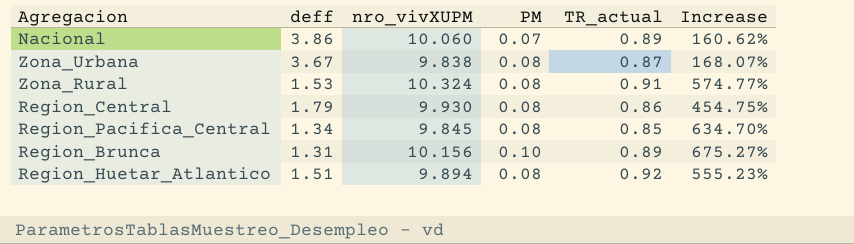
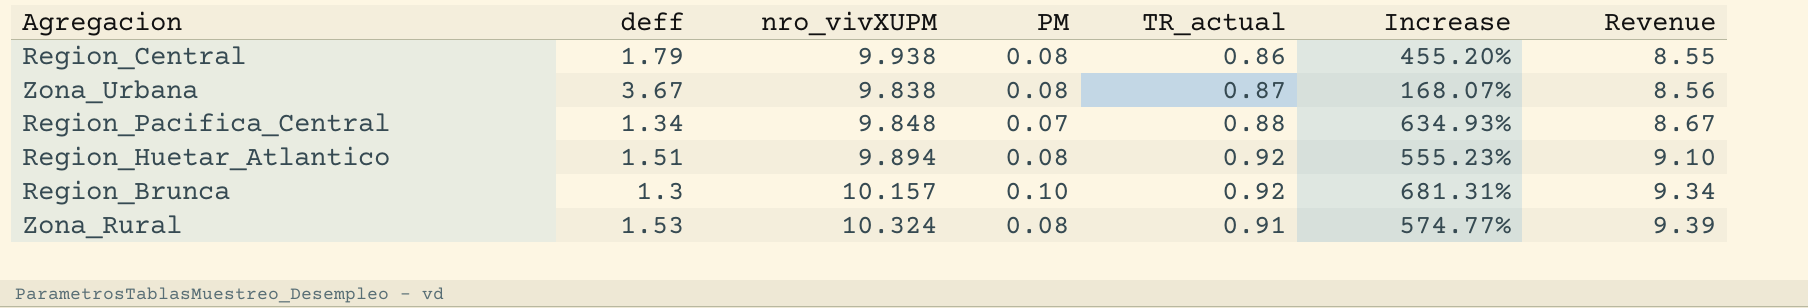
row order: none -> Revenue ascending
column Revenue | formula: none -> [nro_vivXUPM] * [TR_actual]
row Nacional: 3.86 | 10.060 | 0.07 | 0.89 | 160.62% -> none
Region_Central | nro_vivXUPM: 9.930 -> 9.938
Region_Central | Increase: 454.75% -> 455.20%
Region_Pacifica_Central | nro_vivXUPM: 9.845 -> 9.848
Region_Pacifica_Central | PM: 0.08 -> 0.07
Region_Pacifica_Central | TR_actual: 0.85 -> 0.88
Region_Pacifica_Central | Increase: 634.70% -> 634.93%
Region_Brunca | deff: 1.31 -> 1.3
Region_Brunca | nro_vivXUPM: 10.156 -> 10.157
Region_Brunca | TR_actual: 0.89 -> 0.92
Region_Brunca | Increase: 675.27% -> 681.31%

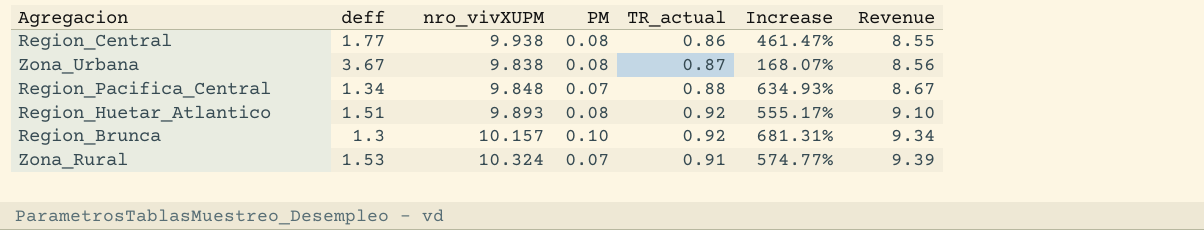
Region_Central | deff: 1.79 -> 1.77
Region_Central | Increase: 455.20% -> 461.47%
Region_Huetar_Atlantico | nro_vivXUPM: 9.894 -> 9.893
Region_Huetar_Atlantico | Increase: 555.23% -> 555.17%
Zona_Rural | PM: 0.08 -> 0.07

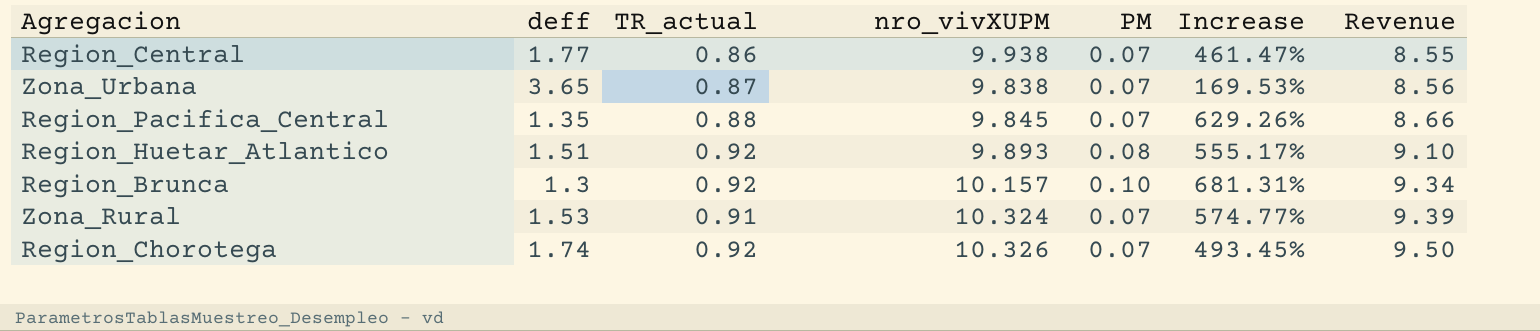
column TR_actual | position: 5 -> 3
Region_Central | PM: 0.08 -> 0.07
Zona_Urbana | deff: 3.67 -> 3.65
Zona_Urbana | PM: 0.08 -> 0.07
Zona_Urbana | Increase: 168.07% -> 169.53%
Region_Pacifica_Central | deff: 1.34 -> 1.35
Region_Pacifica_Central | nro_vivXUPM: 9.848 -> 9.845
Region_Pacifica_Central | Increase: 634.93% -> 629.26%
Region_Pacifica_Central | Revenue: 8.67 -> 8.66
row Region_Chorotega: none -> 1.74 | 0.92 | 10.326 | 0.07 | 493.45% | 9.50

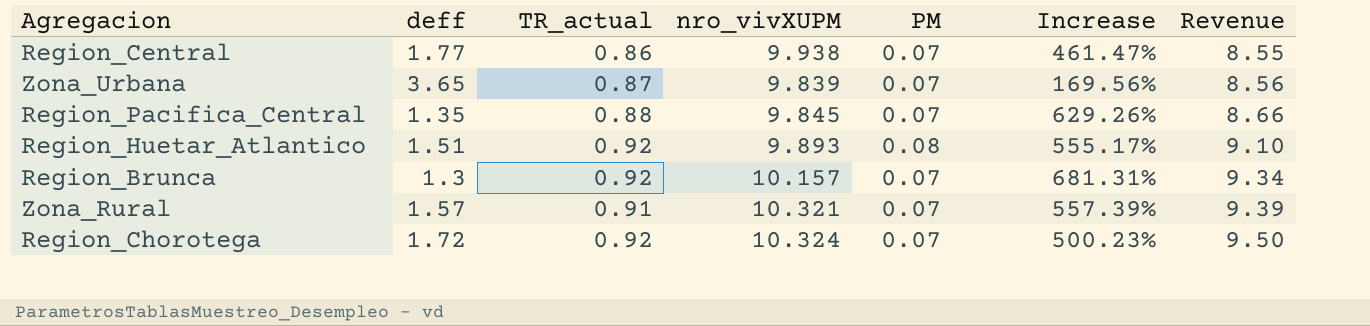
Zona_Urbana | nro_vivXUPM: 9.838 -> 9.839
Zona_Urbana | Increase: 169.53% -> 169.56%
Region_Brunca | PM: 0.10 -> 0.07
Zona_Rural | deff: 1.53 -> 1.57
Zona_Rural | nro_vivXUPM: 10.324 -> 10.321
Zona_Rural | Increase: 574.77% -> 557.39%
Region_Chorotega | deff: 1.74 -> 1.72
Region_Chorotega | nro_vivXUPM: 10.326 -> 10.324
Region_Chorotega | Increase: 493.45% -> 500.23%

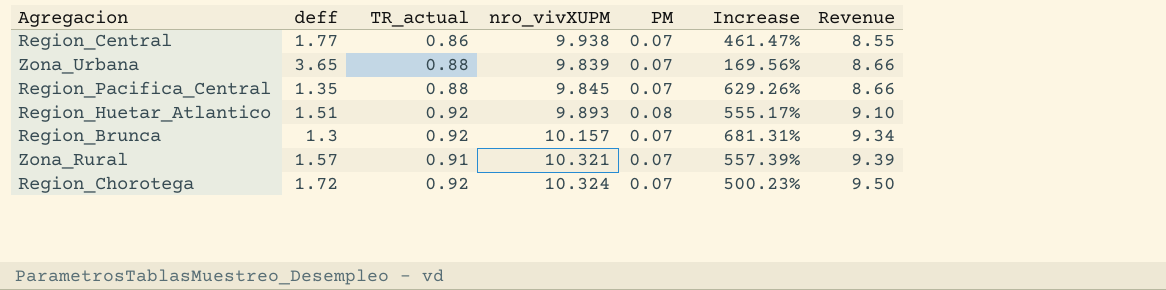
Zona_Urbana | TR_actual: 0.87 -> 0.88
Zona_Urbana | Revenue: 8.56 -> 8.66

